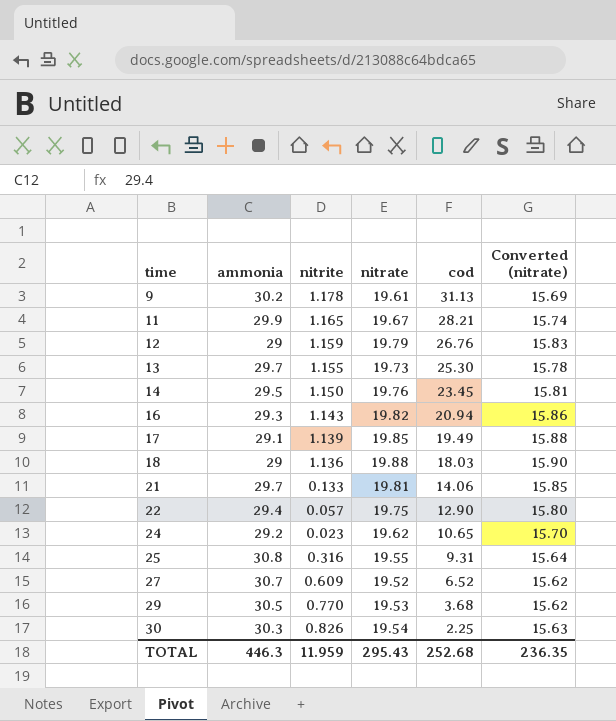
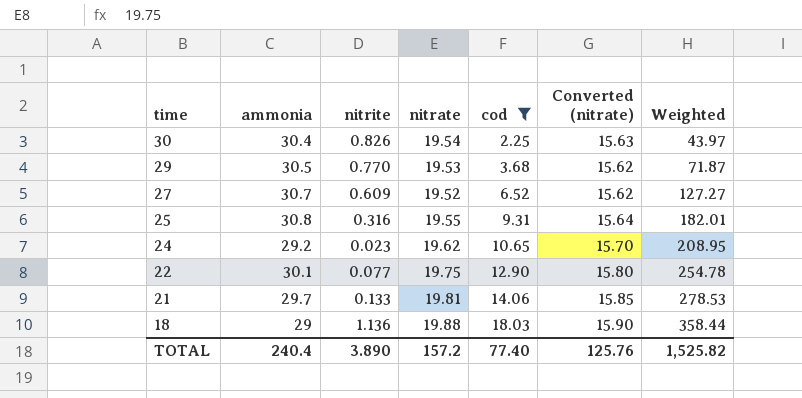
filter: none -> cod <= 18.03
row order: time ascending -> time descending
column Weighted | formula: none -> [nitrate] * [cod]
30 | ammonia: 30.3 -> 30.4
22 | ammonia: 29.4 -> 30.1
22 | nitrite: 0.057 -> 0.077
TOTAL | ammonia: 446.3 -> 240.4
TOTAL | nitrite: 11.959 -> 3.890
TOTAL | nitrate: 295.43 -> 157.2
TOTAL | cod: 252.68 -> 77.40
TOTAL | Converted (nitrate): 236.35 -> 125.76

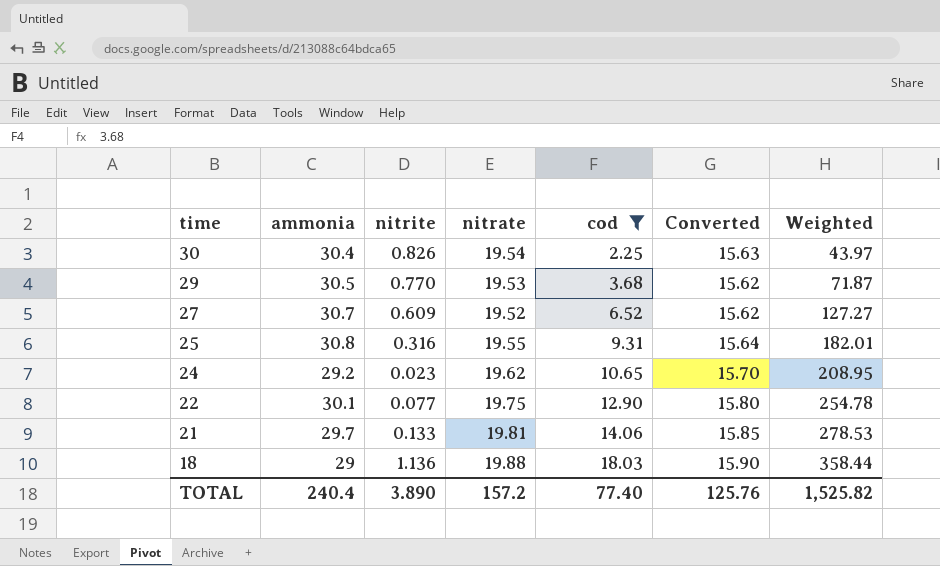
column name: Converted (nitrate) -> Converted

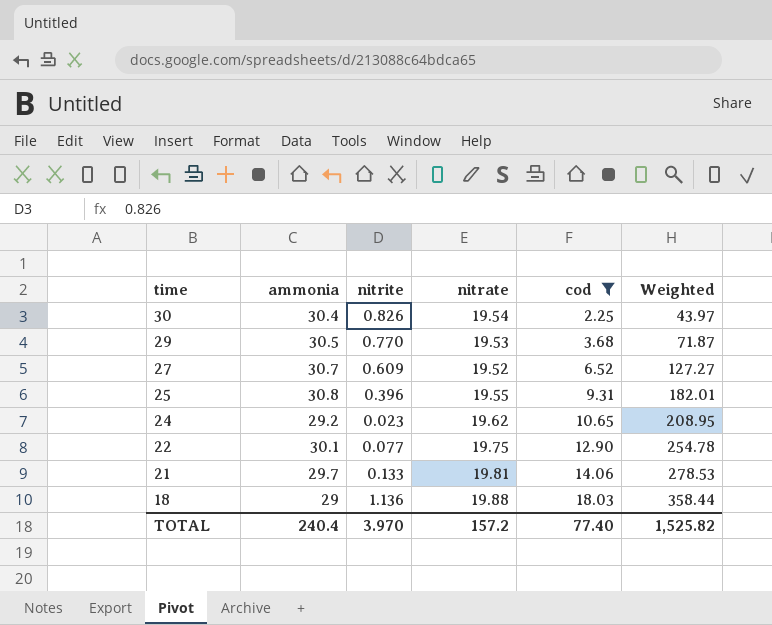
column Converted | formula: [nitrate] * 0.8 -> none
25 | nitrite: 0.316 -> 0.396
TOTAL | nitrite: 3.890 -> 3.970

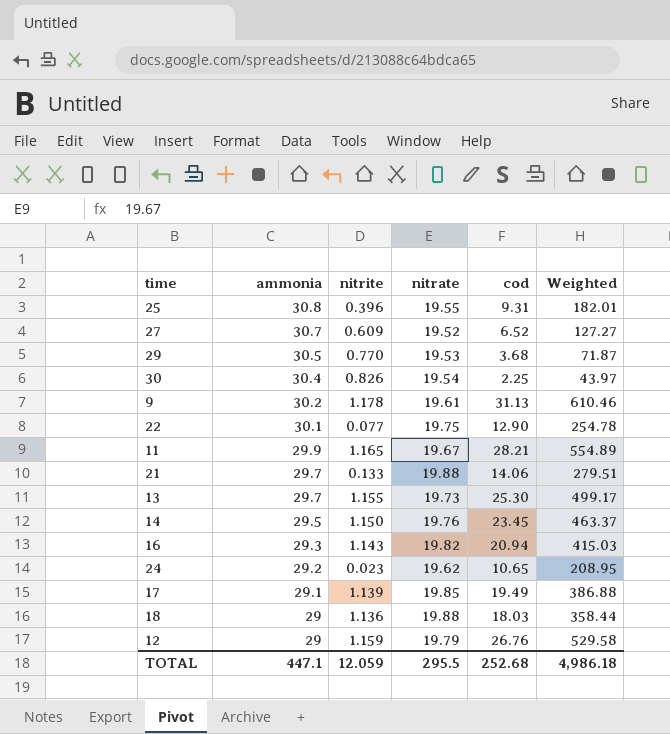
filter: cod <= 18.03 -> none
row order: time descending -> ammonia descending
21 | nitrate: 19.81 -> 19.88
21 | Weighted: 278.53 -> 279.51
TOTAL | ammonia: 240.4 -> 447.1
TOTAL | nitrite: 3.970 -> 12.059
TOTAL | nitrate: 157.2 -> 295.5
TOTAL | cod: 77.40 -> 252.68
TOTAL | Weighted: 1,525.82 -> 4,986.18

